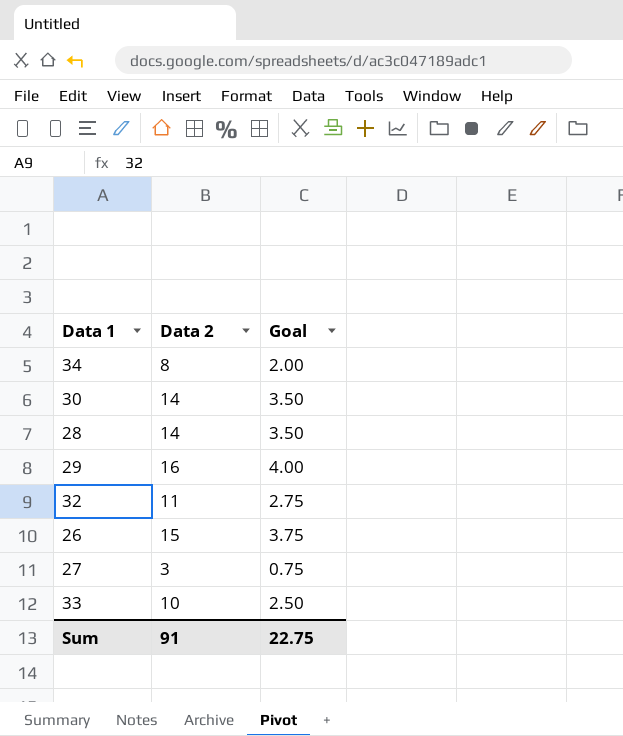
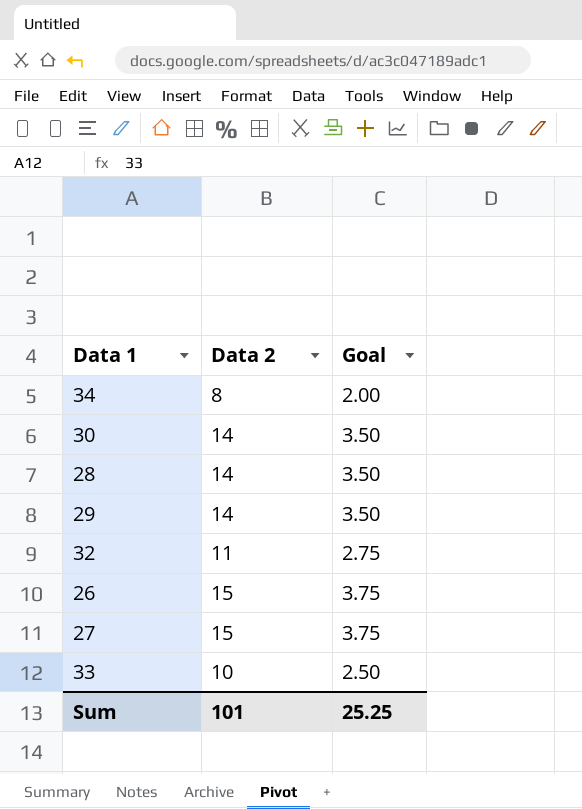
29 | Data 2: 16 -> 14
29 | Goal: 4.00 -> 3.50
27 | Data 2: 3 -> 15
27 | Goal: 0.75 -> 3.75
Sum | Data 2: 91 -> 101
Sum | Goal: 22.75 -> 25.25

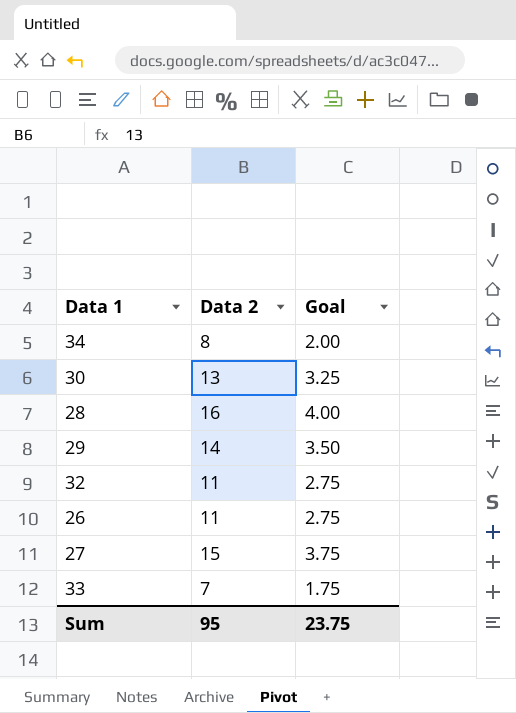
30 | Data 2: 14 -> 13
30 | Goal: 3.50 -> 3.25
28 | Data 2: 14 -> 16
28 | Goal: 3.50 -> 4.00
26 | Data 2: 15 -> 11
26 | Goal: 3.75 -> 2.75
33 | Data 2: 10 -> 7
33 | Goal: 2.50 -> 1.75
Sum | Data 2: 101 -> 95
Sum | Goal: 25.25 -> 23.75

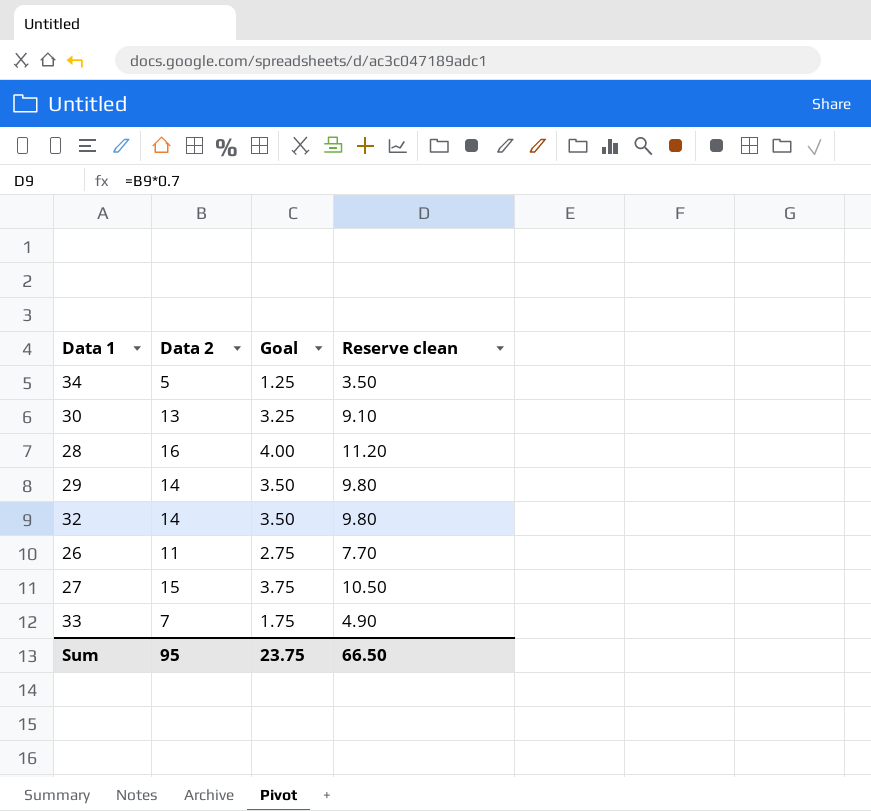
column Reserve clean | formula: none -> [Data 2] * 0.7
34 | Data 2: 8 -> 5
34 | Goal: 2.00 -> 1.25
32 | Data 2: 11 -> 14
32 | Goal: 2.75 -> 3.50

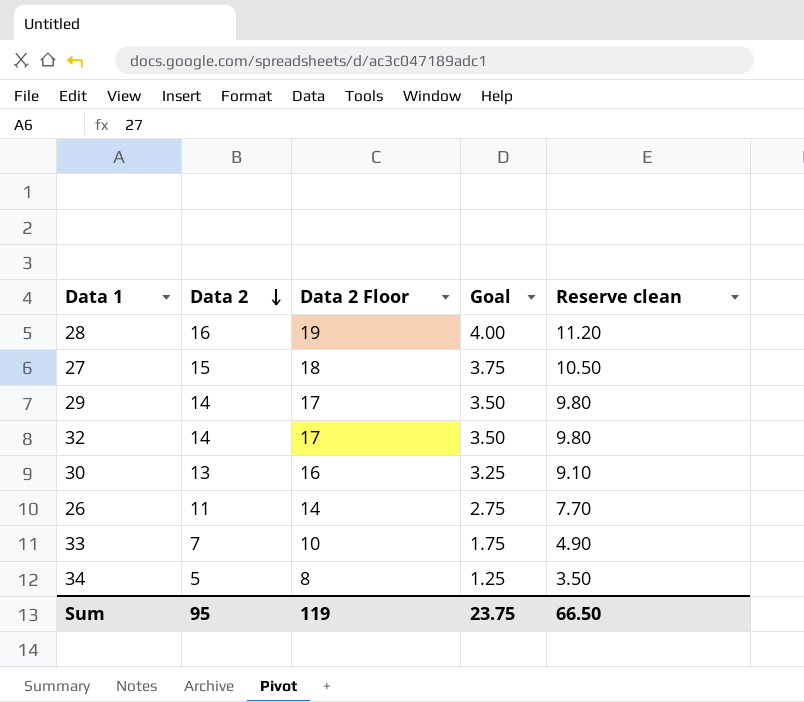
row order: none -> Data 2 descending
column Data 2 Floor | formula: none -> [Data 2] + 3

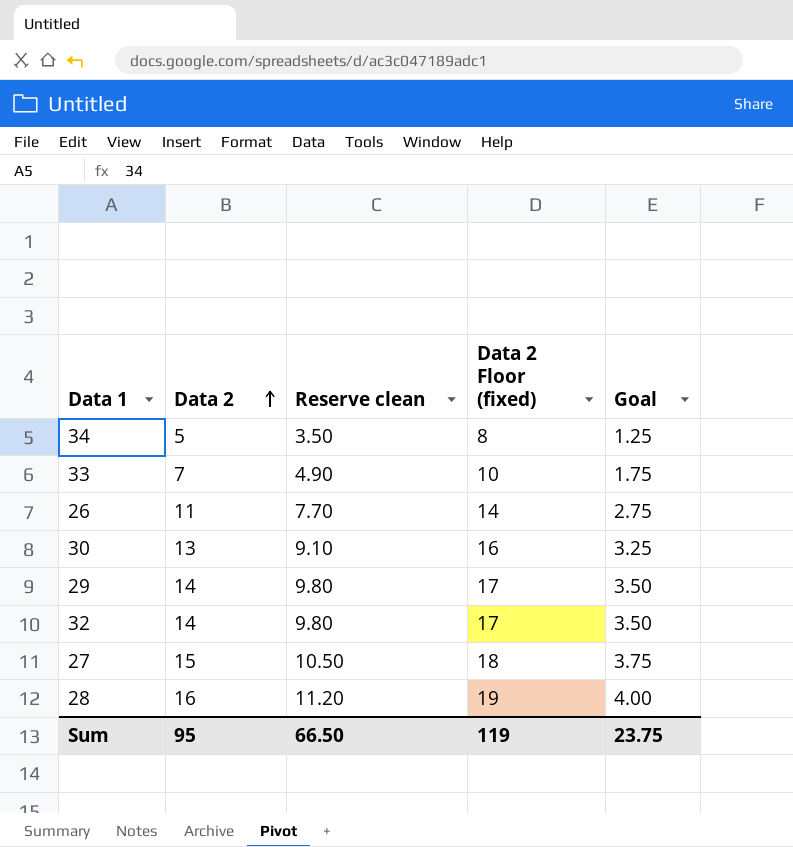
row order: Data 2 descending -> Data 2 ascending
column Reserve clean | position: 5 -> 3
column name: Data 2 Floor -> Data 2 Floor (fixed)

